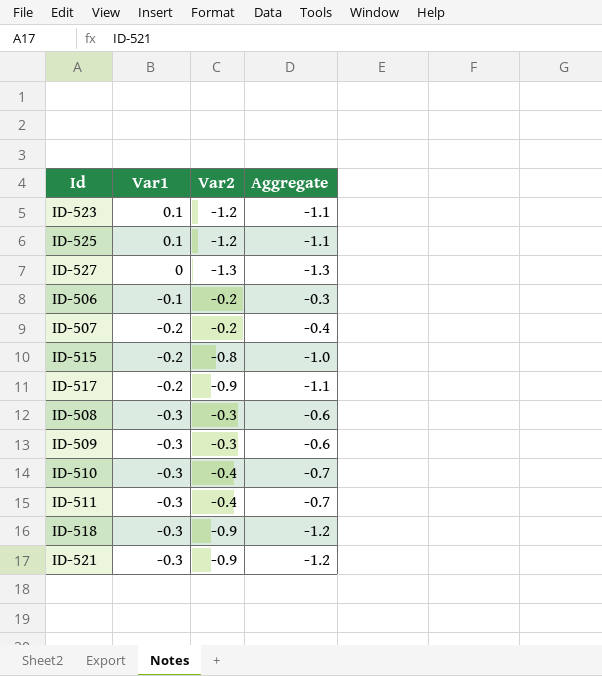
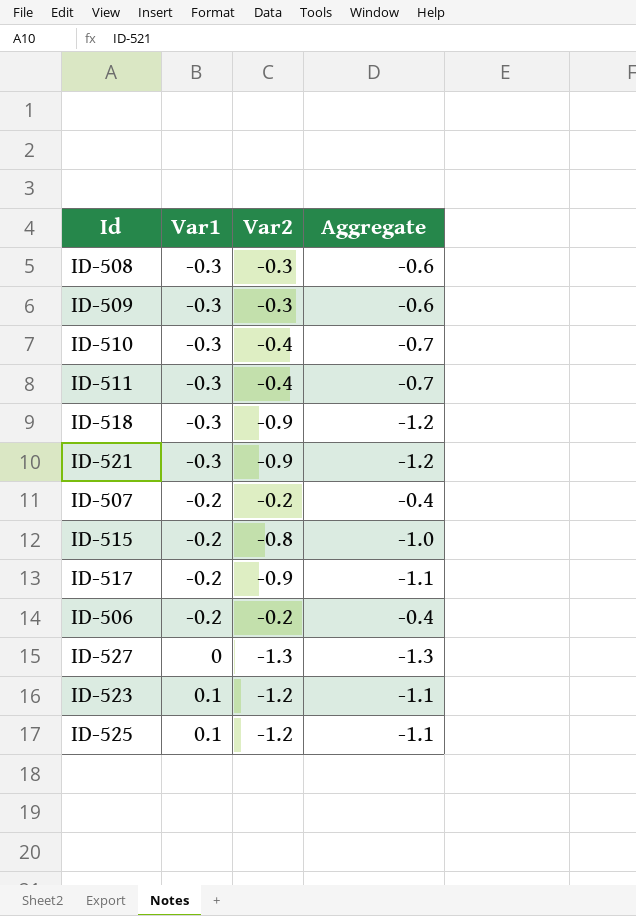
row order: Var1 descending -> Var1 ascending
ID-506 | Var1: -0.1 -> -0.2
ID-506 | Aggregate: -0.3 -> -0.4

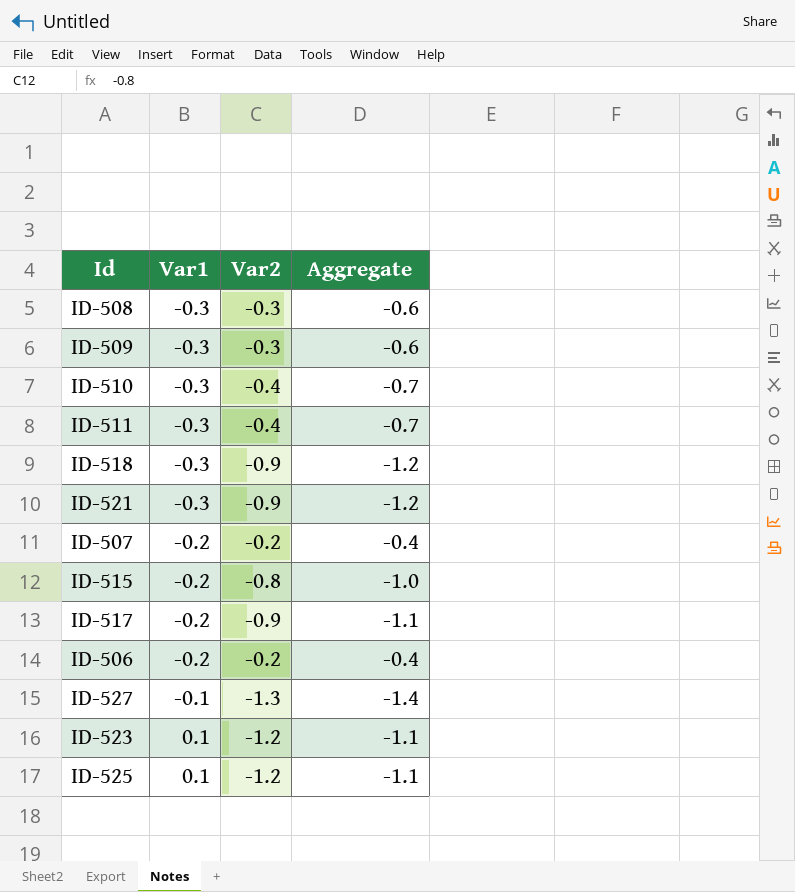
ID-527 | Var1: 0 -> -0.1
ID-527 | Aggregate: -1.3 -> -1.4

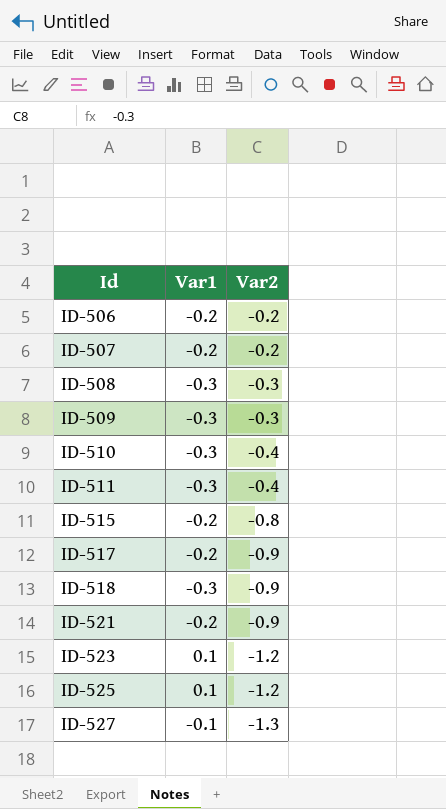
row order: Var1 ascending -> Id ascending
column Aggregate | formula: [Var1] + [Var2] -> none
ID-521 | Var1: -0.3 -> -0.2

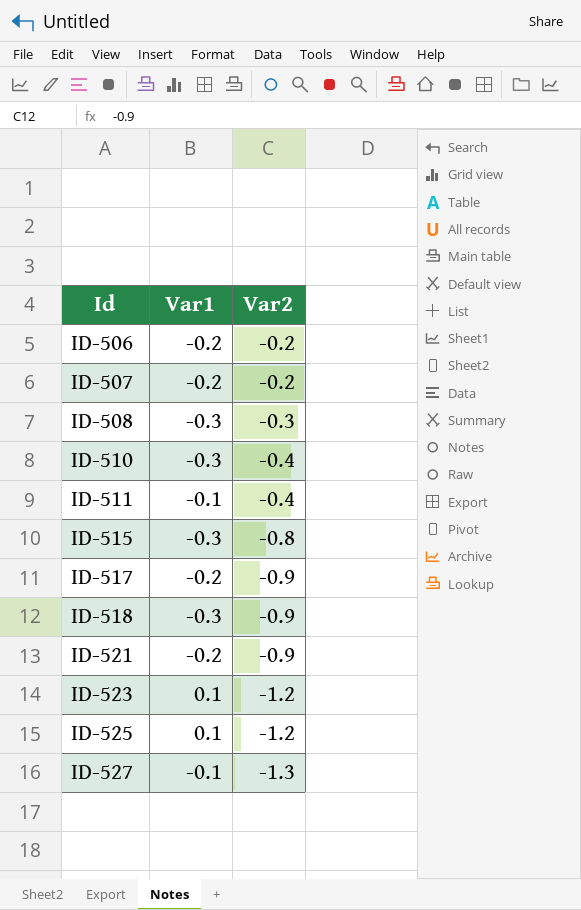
row ID-509: -0.3 | -0.3 -> none
ID-511 | Var1: -0.3 -> -0.1
ID-515 | Var1: -0.2 -> -0.3

